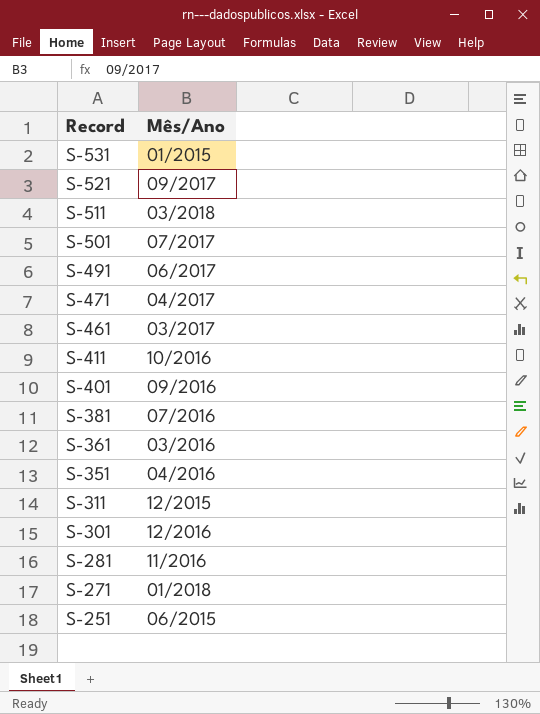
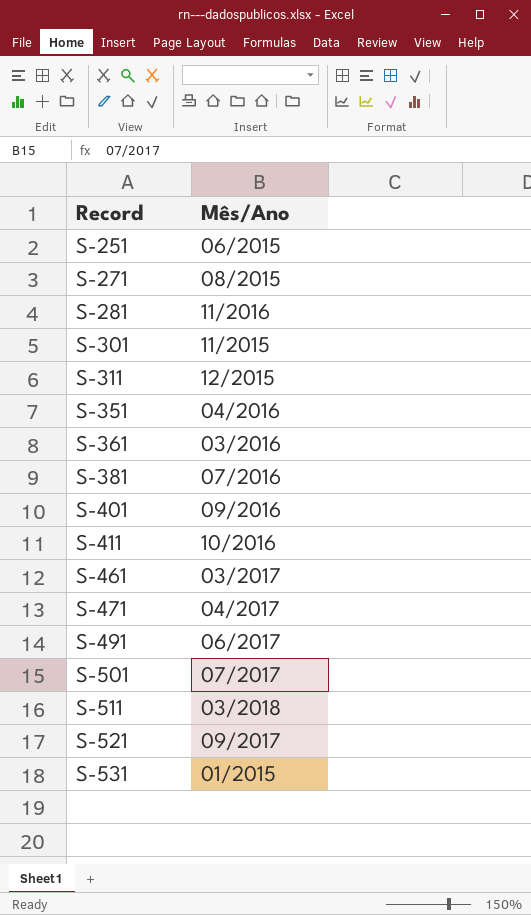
row order: Record descending -> Record ascending
S-271 | Mês/Ano: 01/2018 -> 08/2015
S-301 | Mês/Ano: 12/2016 -> 11/2015

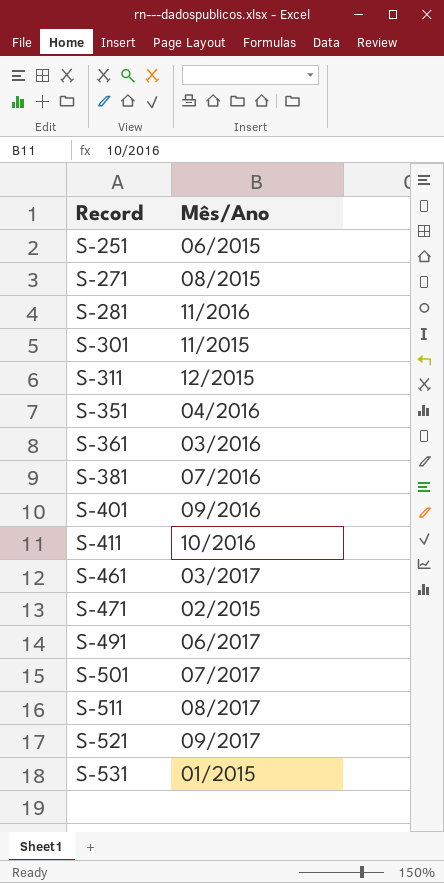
S-471 | Mês/Ano: 04/2017 -> 02/2015
S-511 | Mês/Ano: 03/2018 -> 08/2017

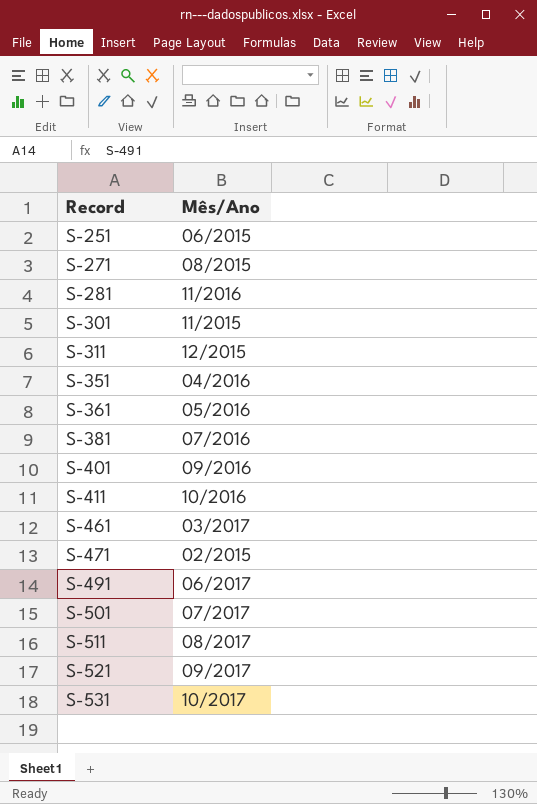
S-361 | Mês/Ano: 03/2016 -> 05/2016
S-531 | Mês/Ano: 01/2015 -> 10/2017

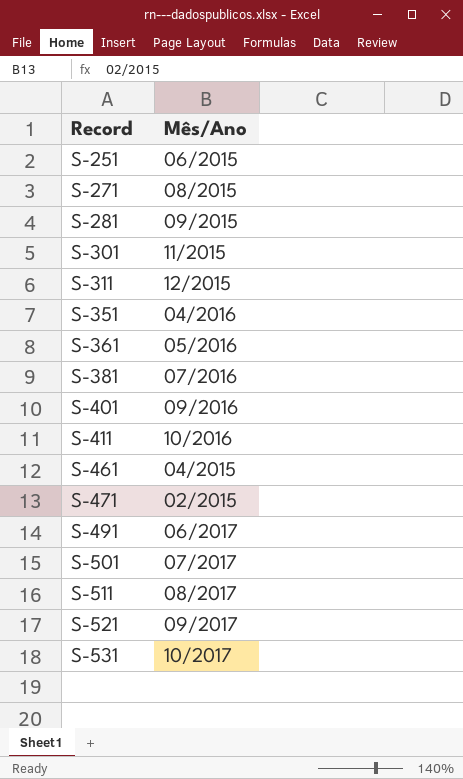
S-281 | Mês/Ano: 11/2016 -> 09/2015
S-461 | Mês/Ano: 03/2017 -> 04/2015

